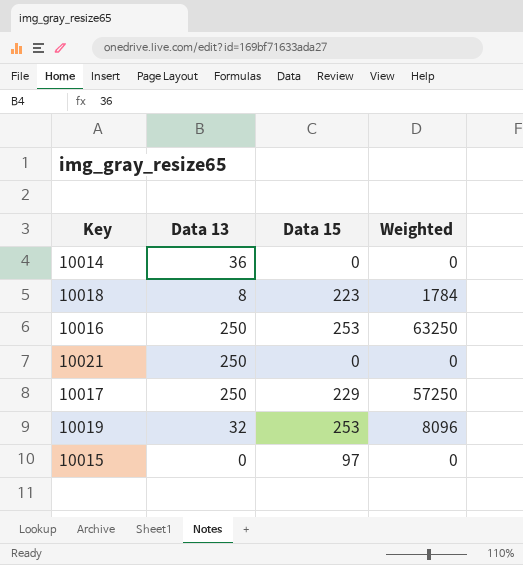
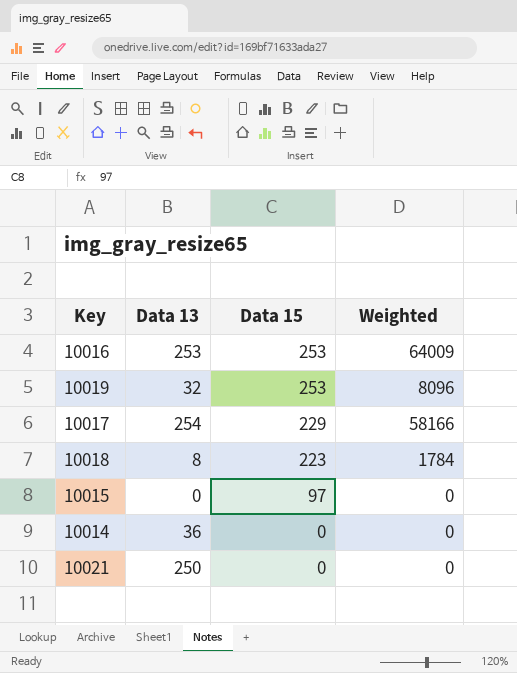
row order: none -> Data 15 descending
10016 | Data 13: 250 -> 253
10016 | Weighted: 63250 -> 64009
10017 | Data 13: 250 -> 254
10017 | Weighted: 57250 -> 58166

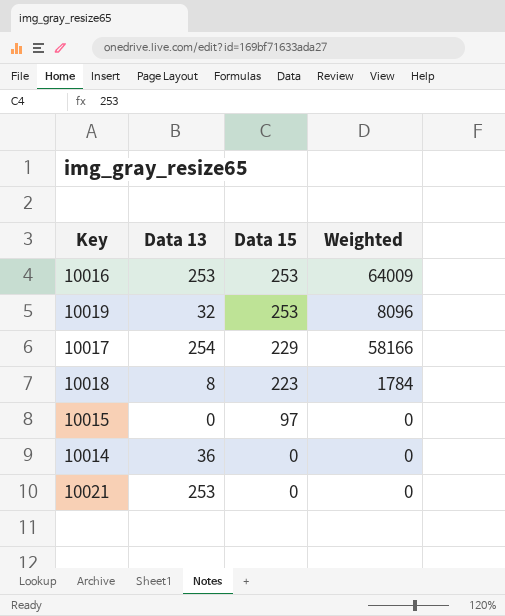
10021 | Data 13: 250 -> 253

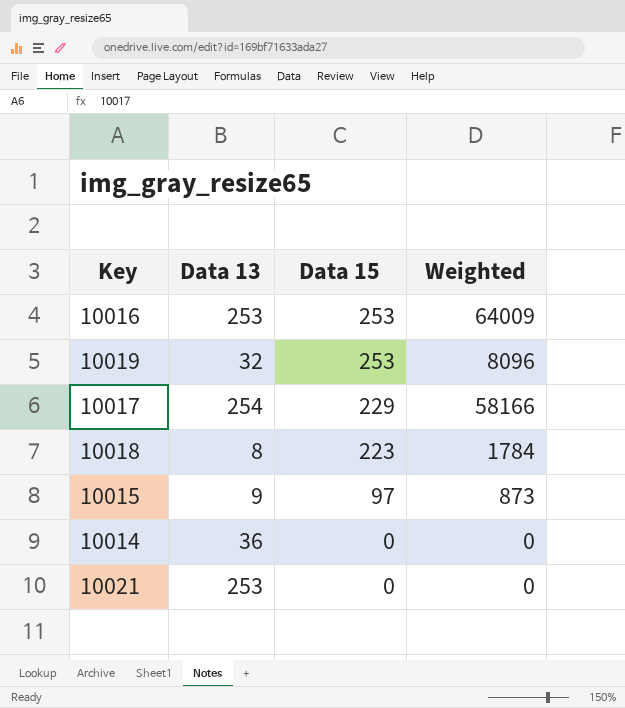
10015 | Data 13: 0 -> 9
10015 | Weighted: 0 -> 873

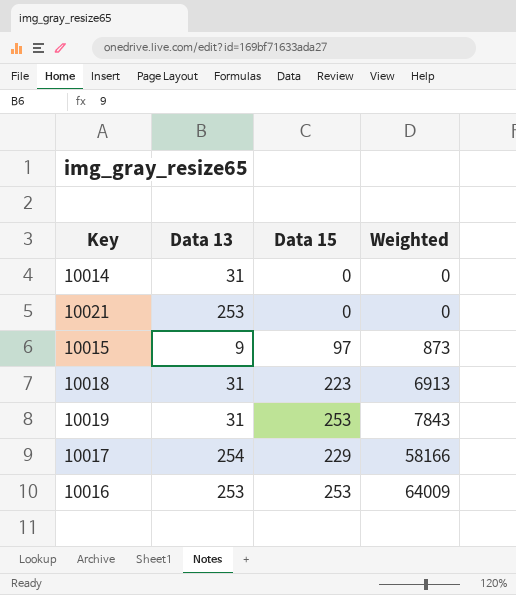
row order: Data 15 descending -> Weighted ascending
10014 | Data 13: 36 -> 31
10018 | Data 13: 8 -> 31
10018 | Weighted: 1784 -> 6913
10019 | Data 13: 32 -> 31
10019 | Weighted: 8096 -> 7843

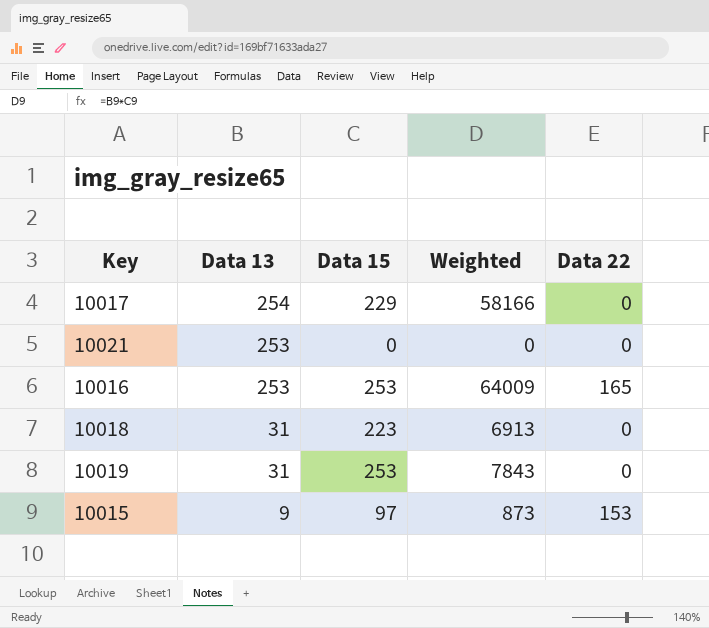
row order: Weighted ascending -> Data 13 descending
column Data 22 | position: none -> 5
row 10014: 31 | 0 | 0 -> none

